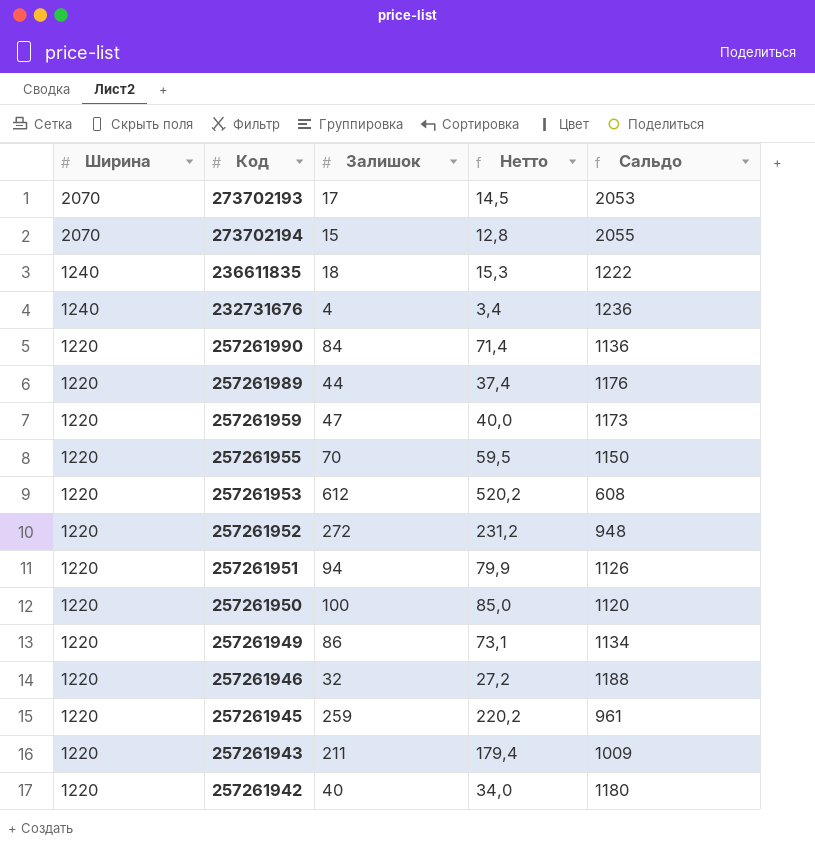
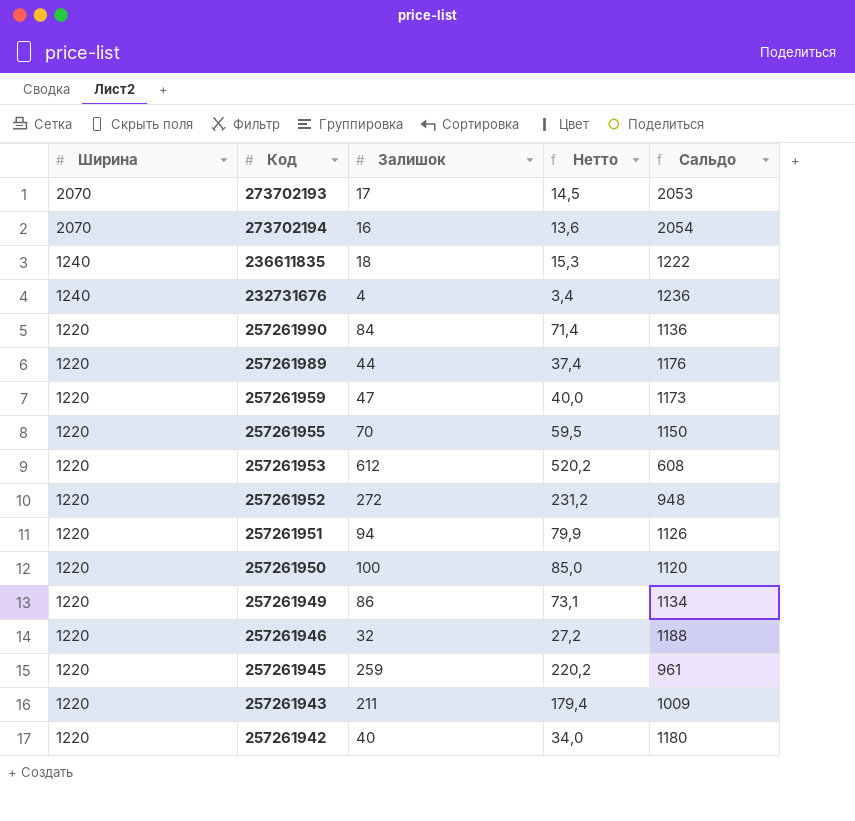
273702194 | Залишок: 15 -> 16
273702194 | Нетто: 12,8 -> 13,6
273702194 | Сальдо: 2055 -> 2054

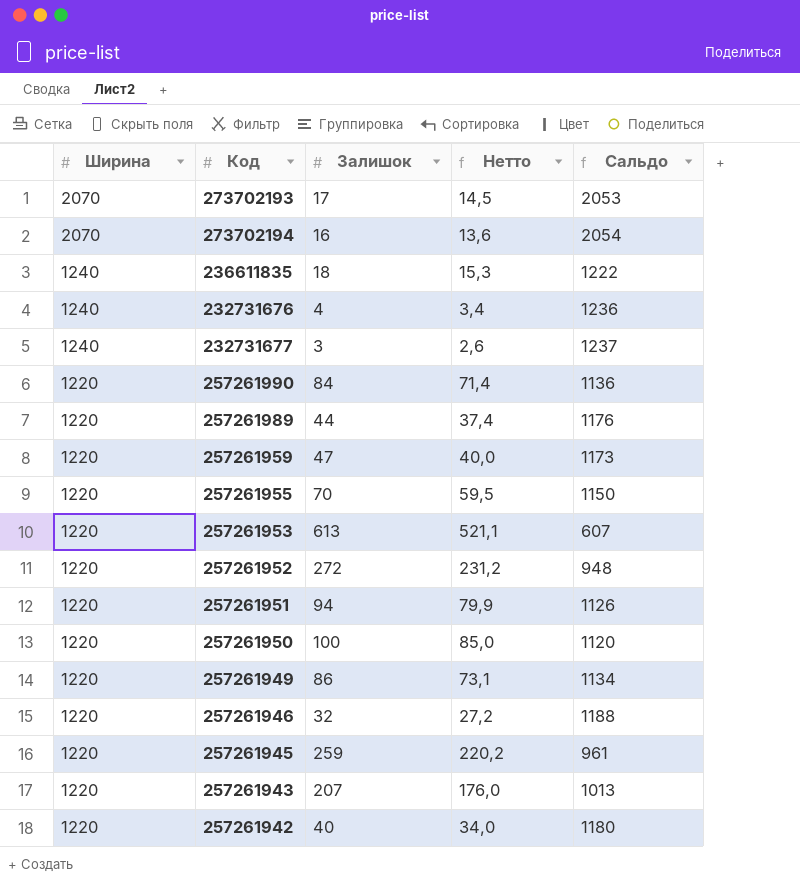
row 232731677: none -> 1240 | 3 | 2,6 | 1237
257261953 | Залишок: 612 -> 613
257261953 | Нетто: 520,2 -> 521,1
257261953 | Сальдо: 608 -> 607
257261943 | Залишок: 211 -> 207
257261943 | Нетто: 179,4 -> 176,0
257261943 | Сальдо: 1009 -> 1013

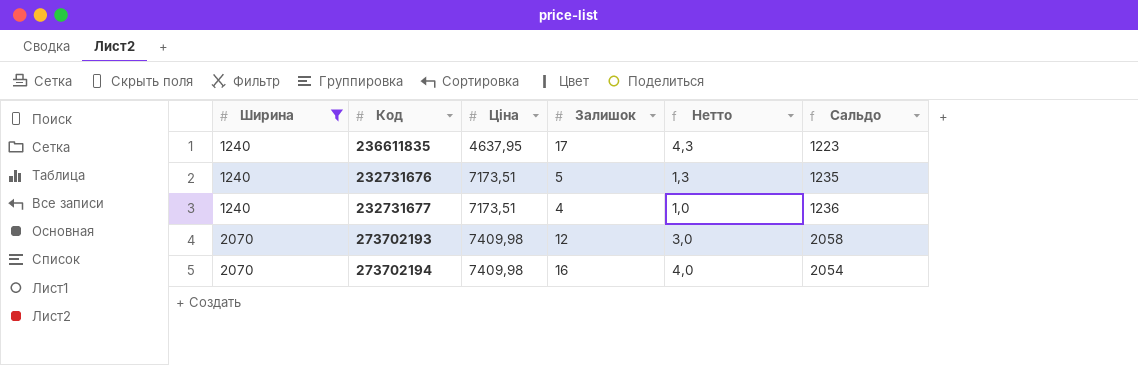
filter: none -> Ширина != 1220
row order: Ширина descending -> Ширина ascending
column Ціна | position: none -> 3
column Нетто | formula: [Залишок] * 0,85 -> [Залишок] * 0,25
236611835 | Залишок: 18 -> 17
236611835 | Сальдо: 1222 -> 1223
232731676 | Залишок: 4 -> 5
232731676 | Сальдо: 1236 -> 1235
232731677 | Залишок: 3 -> 4
232731677 | Сальдо: 1237 -> 1236
273702193 | Залишок: 17 -> 12
273702193 | Сальдо: 2053 -> 2058

